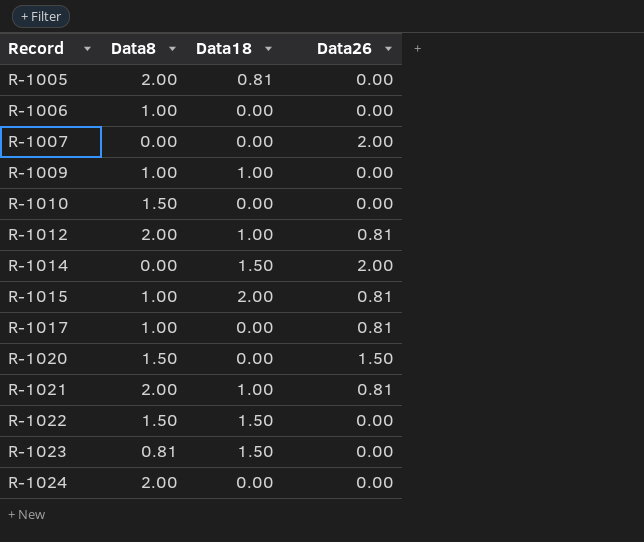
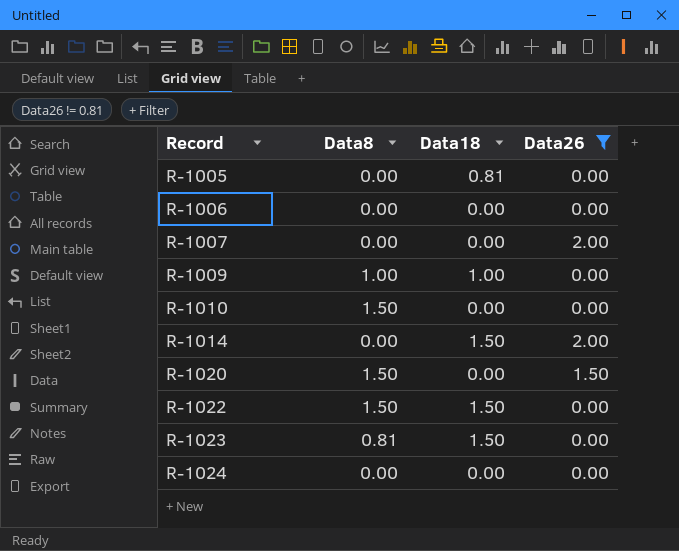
filter: none -> Data26 != 0.81
R-1005 | Data8: 2.00 -> 0.00
R-1006 | Data8: 1.00 -> 0.00
R-1024 | Data8: 2.00 -> 0.00

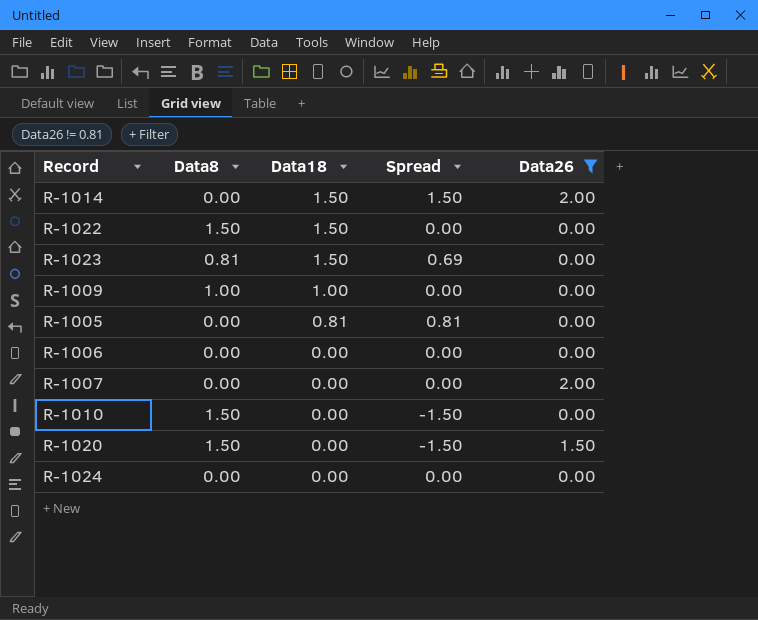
row order: Record ascending -> Data18 descending
column Spread | formula: none -> [Data18] - [Data8]

